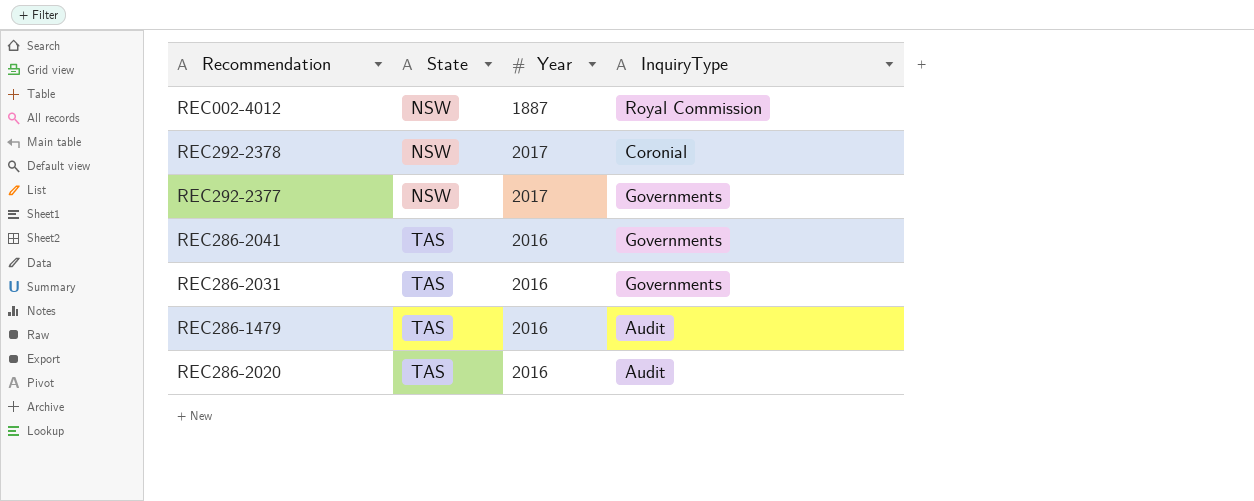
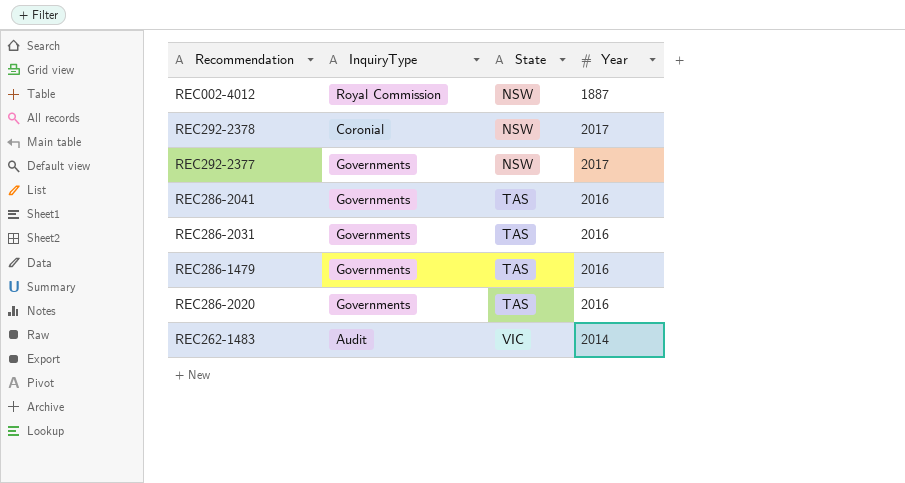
column InquiryType | position: 4 -> 2
REC286-1479 | InquiryType: Audit -> Governments
REC286-2020 | InquiryType: Audit -> Governments
row REC262-1483: none -> Audit | VIC | 2014

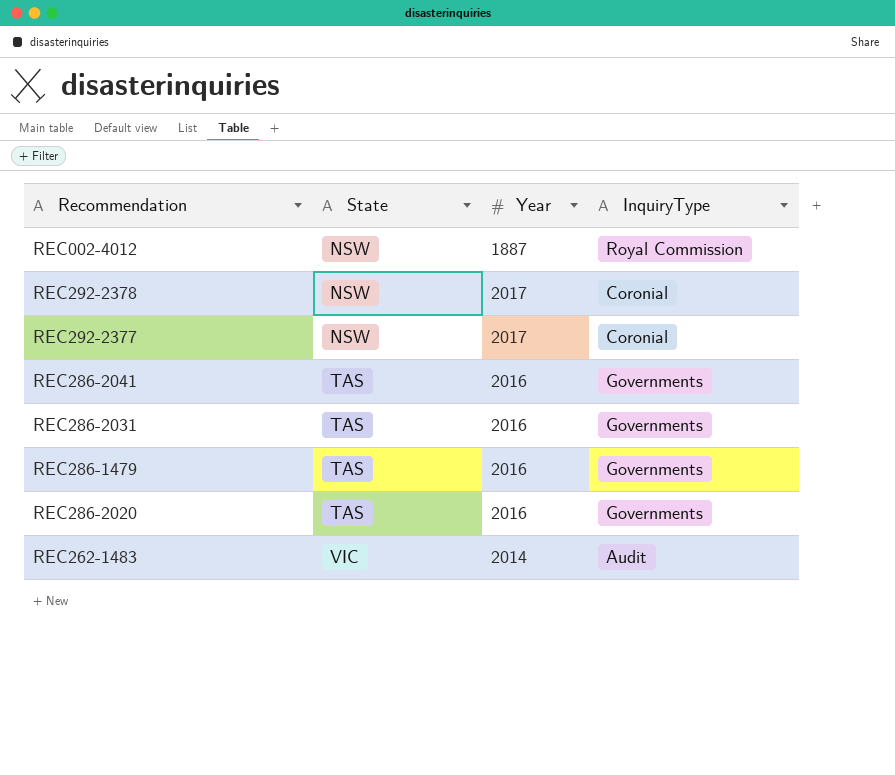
column InquiryType | position: 2 -> 4
REC292-2377 | InquiryType: Governments -> Coronial

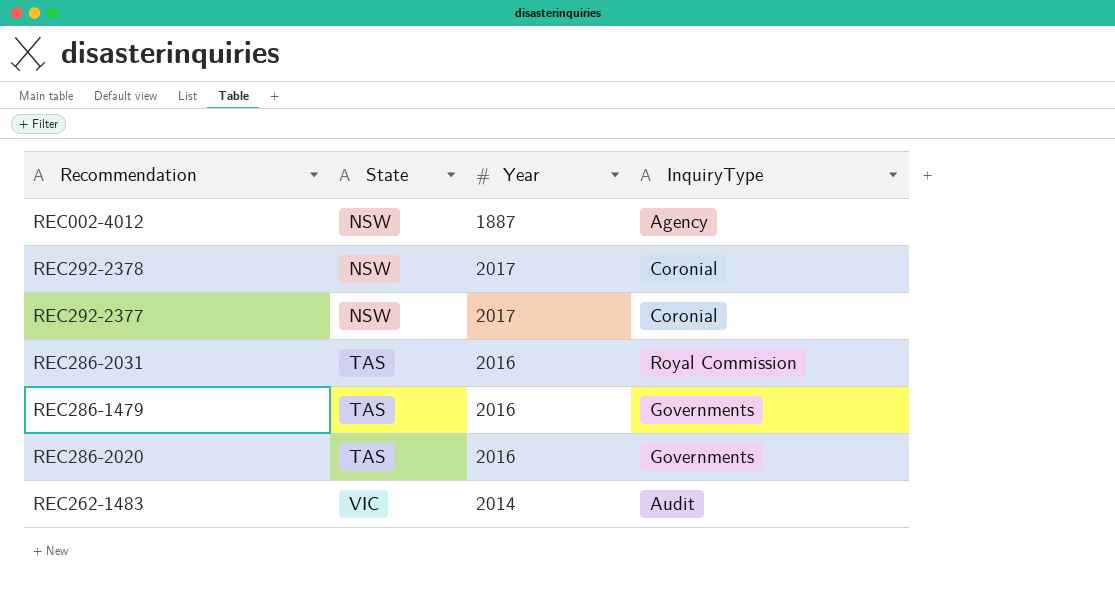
row REC286-2041: TAS | 2016 | Governments -> none
REC002-4012 | InquiryType: Royal Commission -> Agency
REC286-2031 | InquiryType: Governments -> Royal Commission

